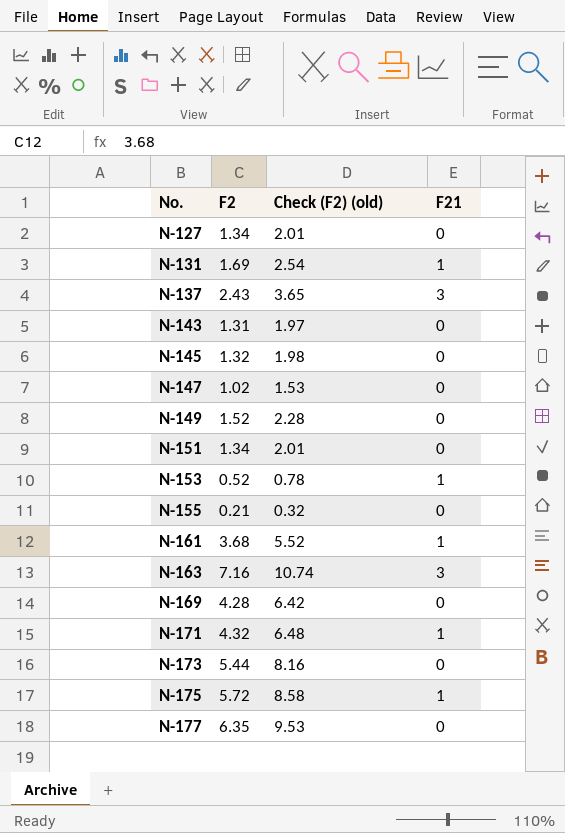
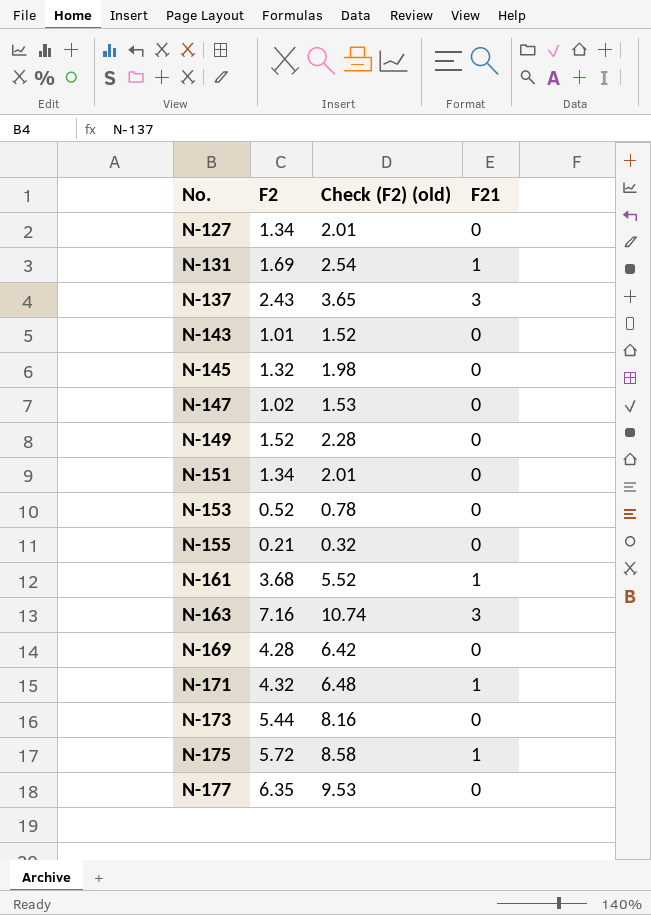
N-143 | F2: 1.31 -> 1.01
N-143 | Check (F2) (old): 1.97 -> 1.52
N-153 | F21: 1 -> 0

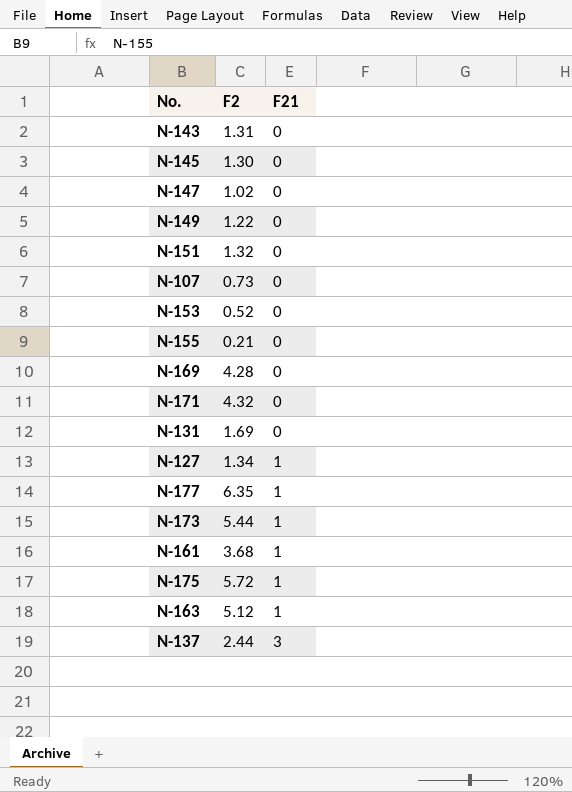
row order: No. ascending -> F21 ascending
column Check (F2) (old) | formula: [F2] * 1.5 -> none
N-143 | F2: 1.01 -> 1.31
N-145 | F2: 1.32 -> 1.30
N-149 | F2: 1.52 -> 1.22
N-151 | F2: 1.34 -> 1.32
row N-107: none -> 0.73 | 0
N-171 | F21: 1 -> 0
N-131 | F21: 1 -> 0
N-127 | F21: 0 -> 1
N-177 | F21: 0 -> 1
N-173 | F21: 0 -> 1
N-163 | F2: 7.16 -> 5.12
N-163 | F21: 3 -> 1
N-137 | F2: 2.43 -> 2.44

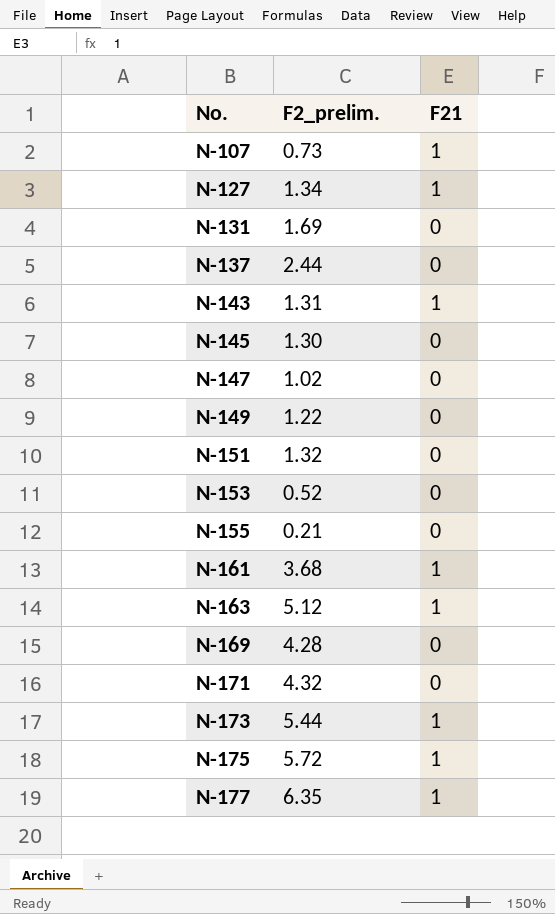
row order: F21 ascending -> No. ascending
column name: F2 -> F2_prelim.
N-107 | F21: 0 -> 1
N-137 | F21: 3 -> 0
N-143 | F21: 0 -> 1

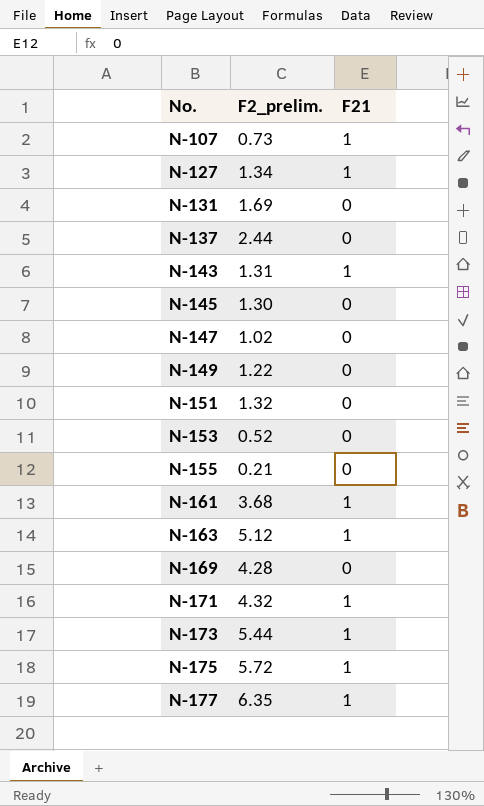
N-171 | F21: 0 -> 1

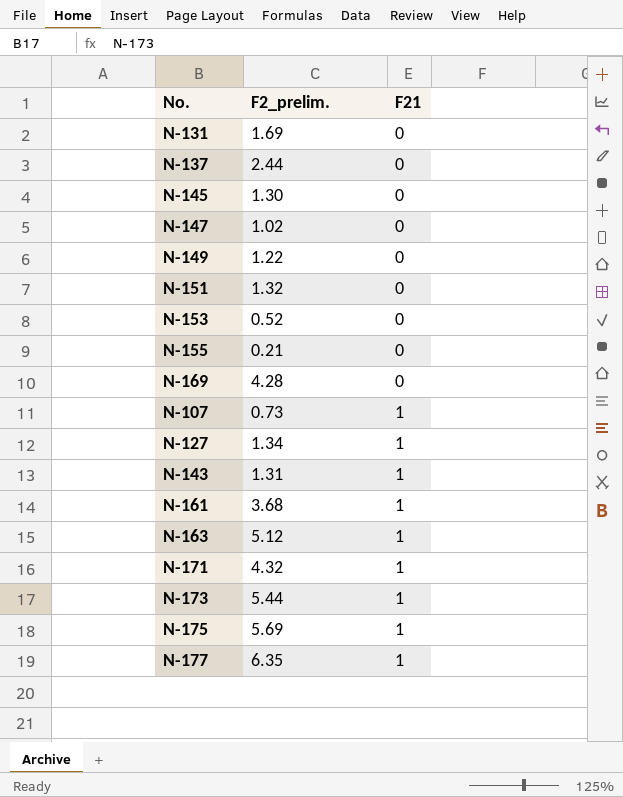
row order: No. ascending -> F21 ascending
N-175 | F2_prelim.: 5.72 -> 5.69

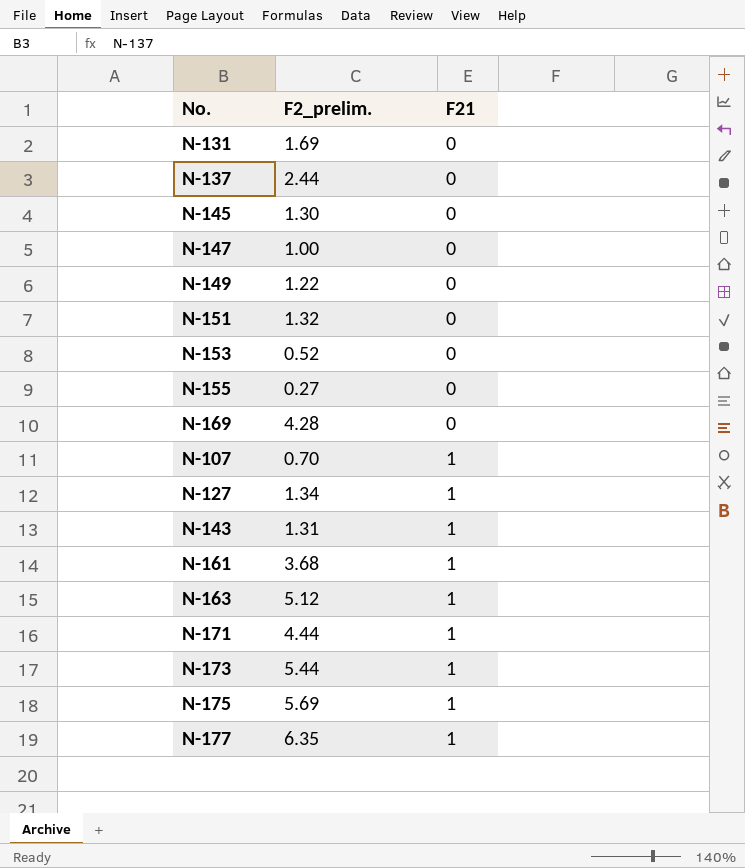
N-147 | F2_prelim.: 1.02 -> 1.00
N-155 | F2_prelim.: 0.21 -> 0.27
N-107 | F2_prelim.: 0.73 -> 0.70
N-171 | F2_prelim.: 4.32 -> 4.44

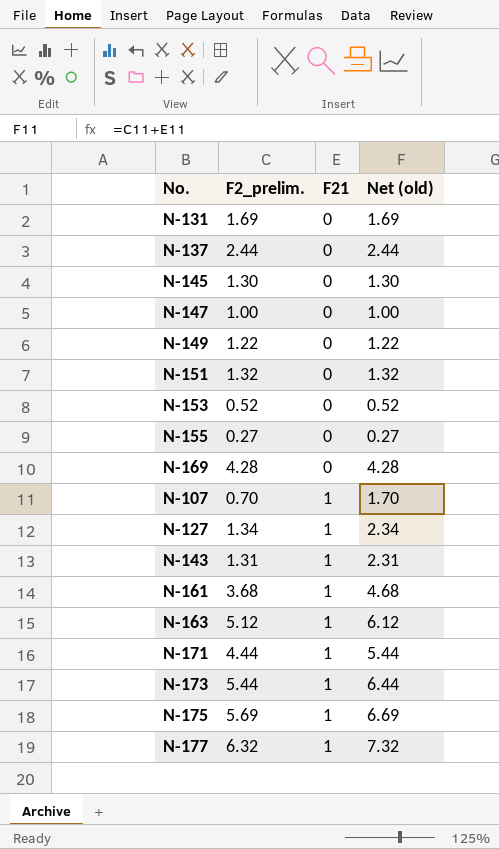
column Net (old) | formula: none -> [F2_prelim.] + [F21]
N-177 | F2_prelim.: 6.35 -> 6.32

